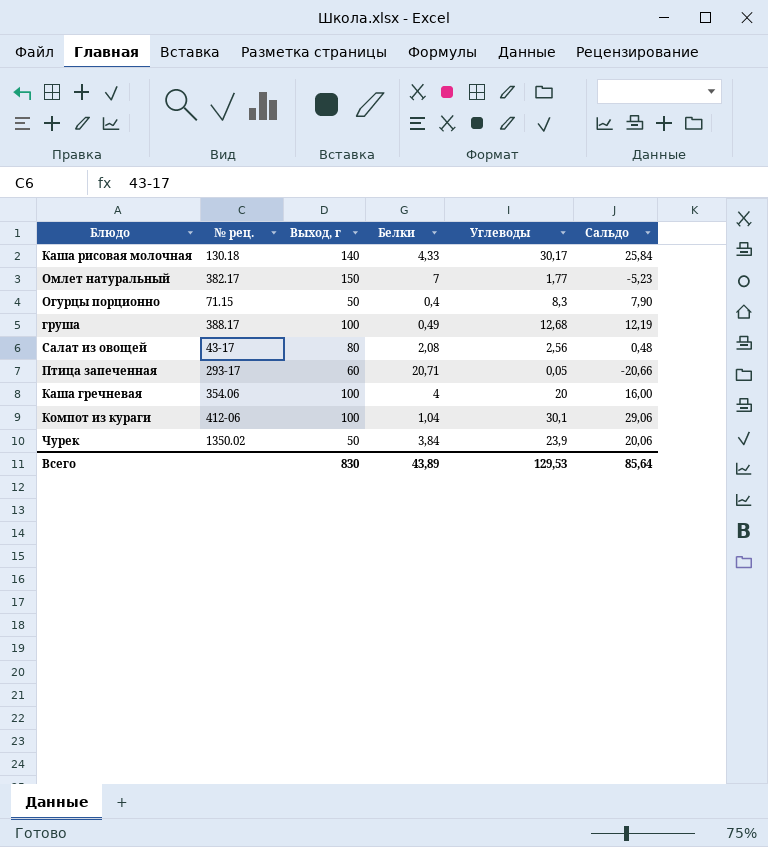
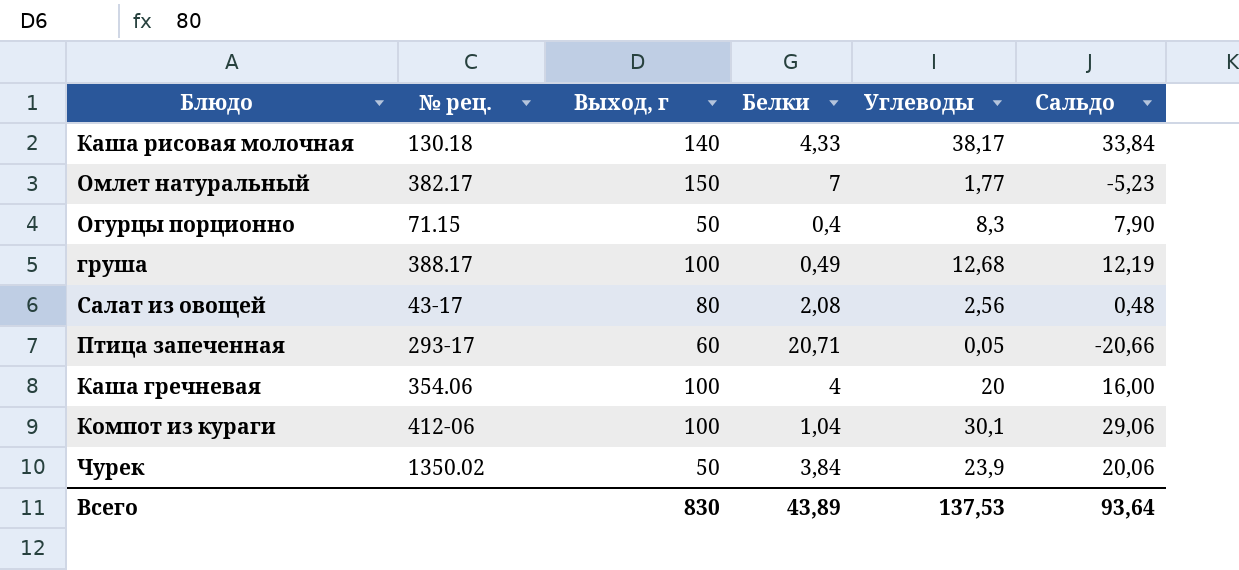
Каша рисовая молочная | Углеводы: 30,17 -> 38,17
Каша рисовая молочная | Сальдо: 25,84 -> 33,84
Всего | Углеводы: 129,53 -> 137,53
Всего | Сальдо: 85,64 -> 93,64

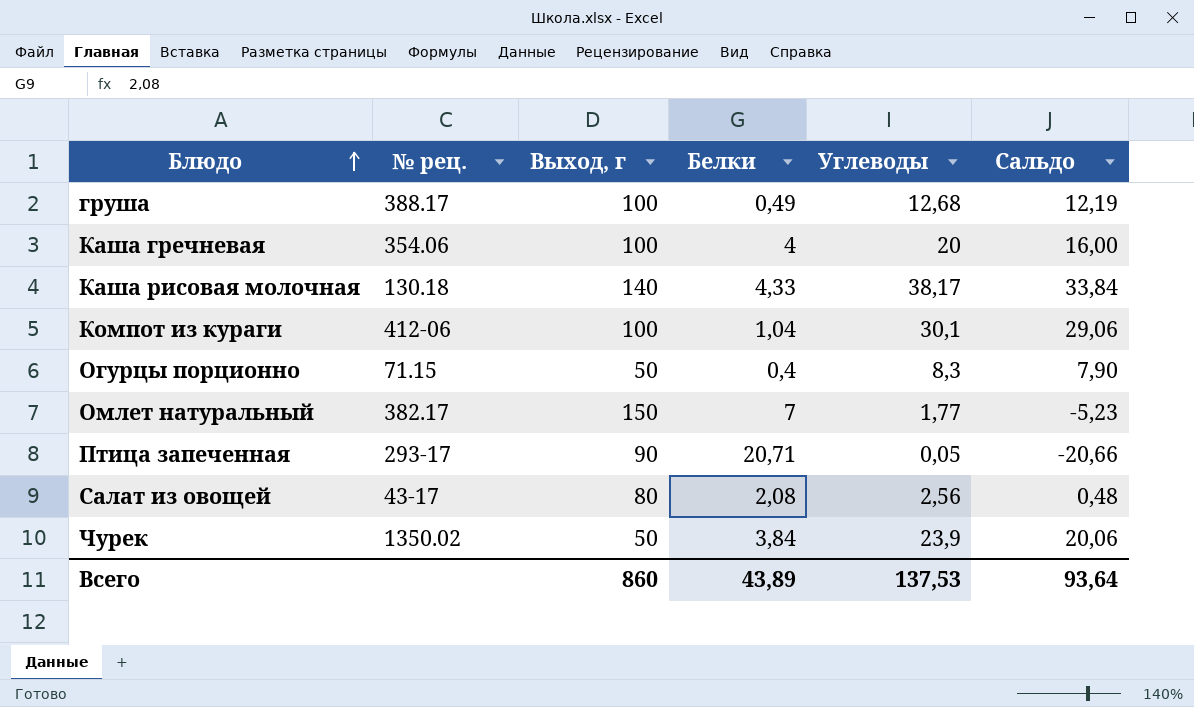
row order: none -> Блюдо ascending
Птица запеченная | Выход, г: 60 -> 90
Всего | Выход, г: 830 -> 860

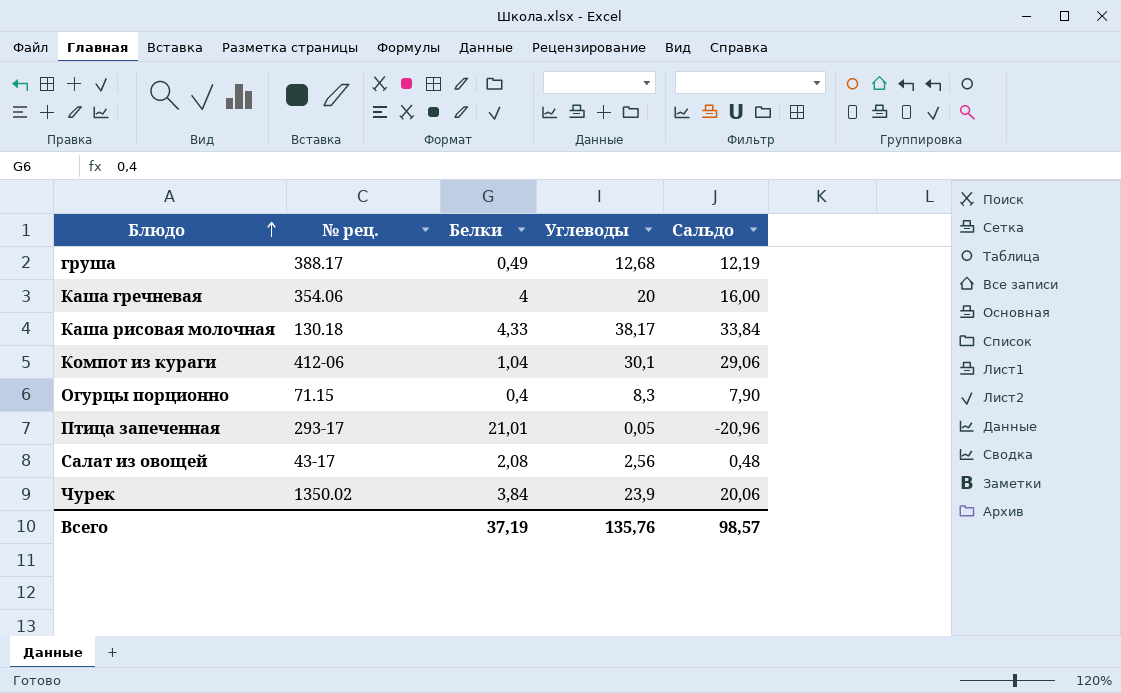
column Выход, г | position: 3 -> none
row Омлет натуральный: 382.17 | 150 | 7 | 1,77 | -5,23 -> none
Птица запеченная | Белки: 20,71 -> 21,01
Птица запеченная | Сальдо: -20,66 -> -20,96
Всего | Белки: 43,89 -> 37,19
Всего | Углеводы: 137,53 -> 135,76
Всего | Сальдо: 93,64 -> 98,57

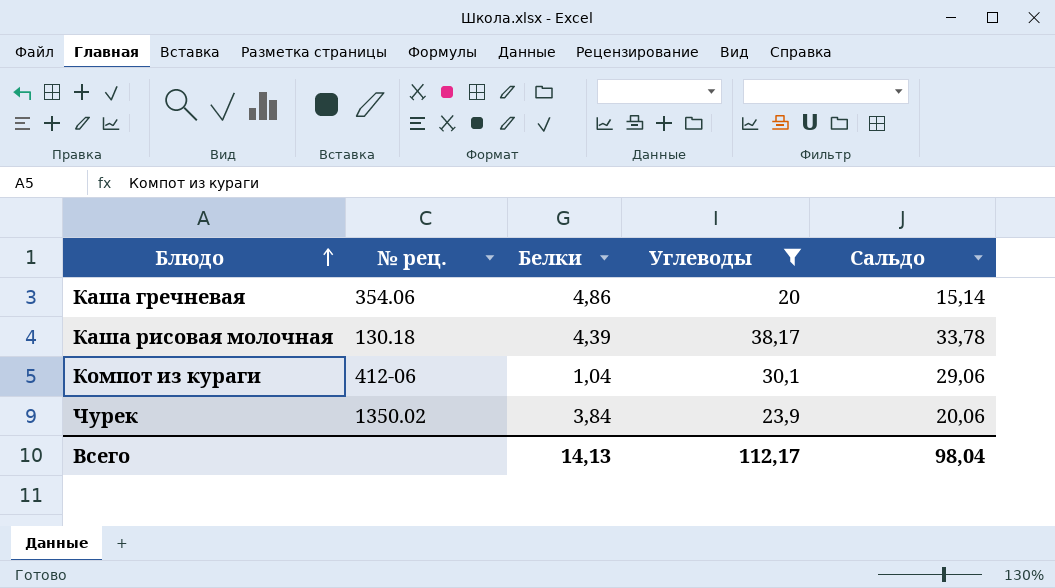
filter: none -> Углеводы >= 20
Каша гречневая | Белки: 4 -> 4,86
Каша гречневая | Сальдо: 16,00 -> 15,14
Каша рисовая молочная | Белки: 4,33 -> 4,39
Каша рисовая молочная | Сальдо: 33,84 -> 33,78
Всего | Белки: 37,19 -> 14,13
Всего | Углеводы: 135,76 -> 112,17
Всего | Сальдо: 98,57 -> 98,04

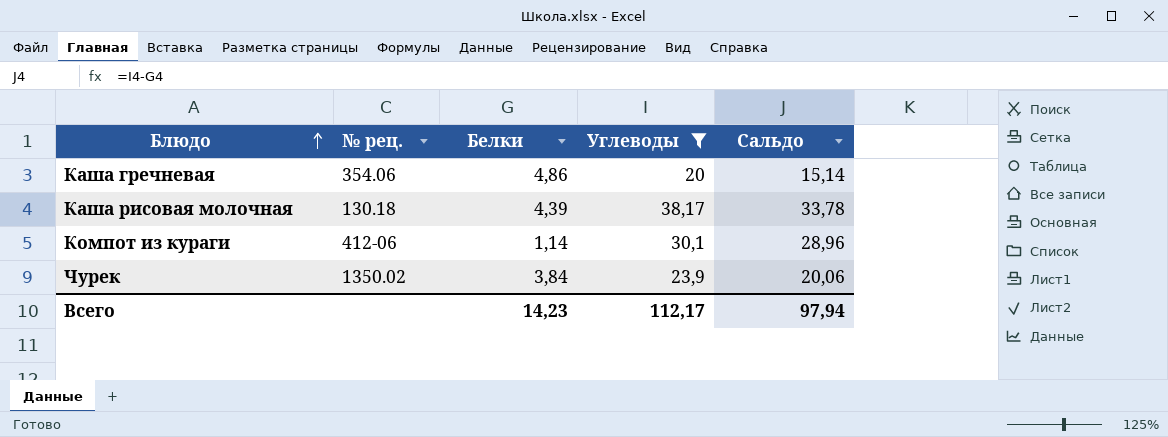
Компот из кураги | Белки: 1,04 -> 1,14
Компот из кураги | Сальдо: 29,06 -> 28,96
Всего | Белки: 14,13 -> 14,23
Всего | Сальдо: 98,04 -> 97,94

